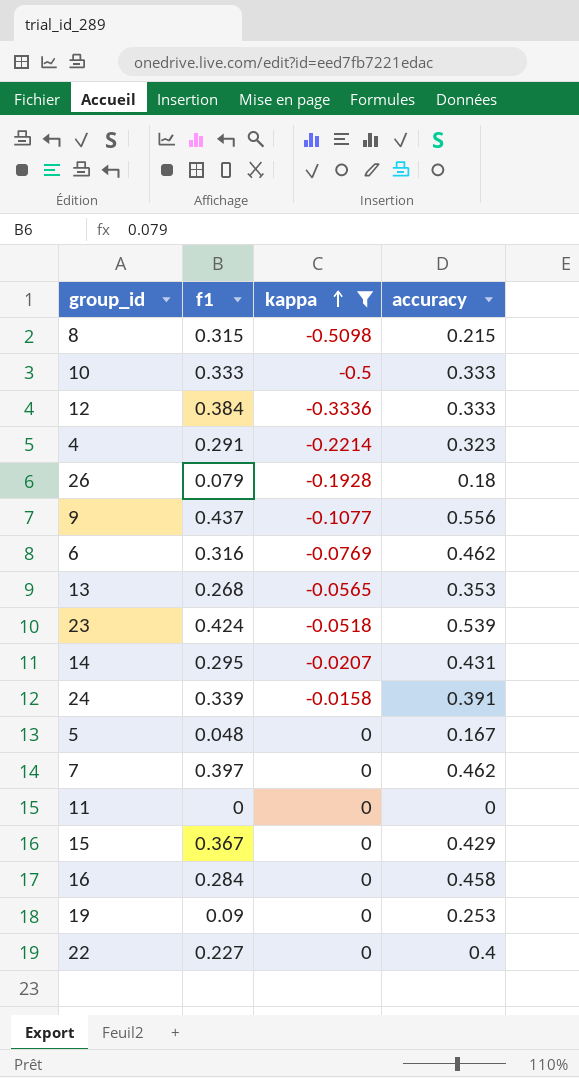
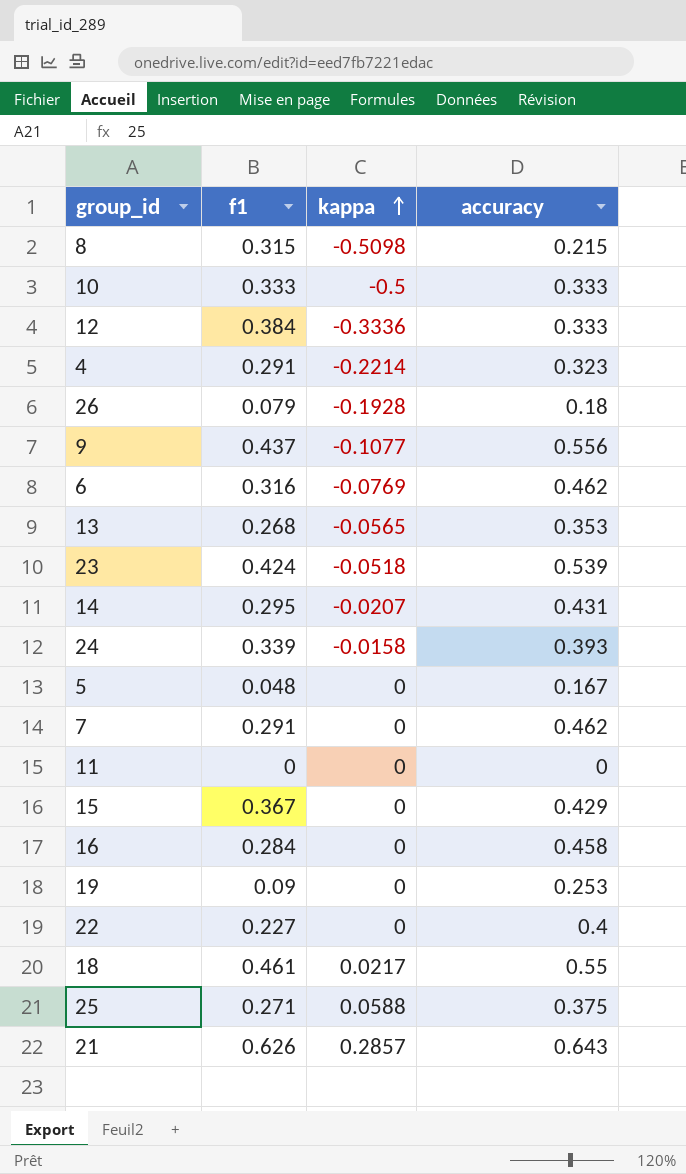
filter: kappa <= 0 -> none
24 | accuracy: 0.391 -> 0.393
7 | f1: 0.397 -> 0.291

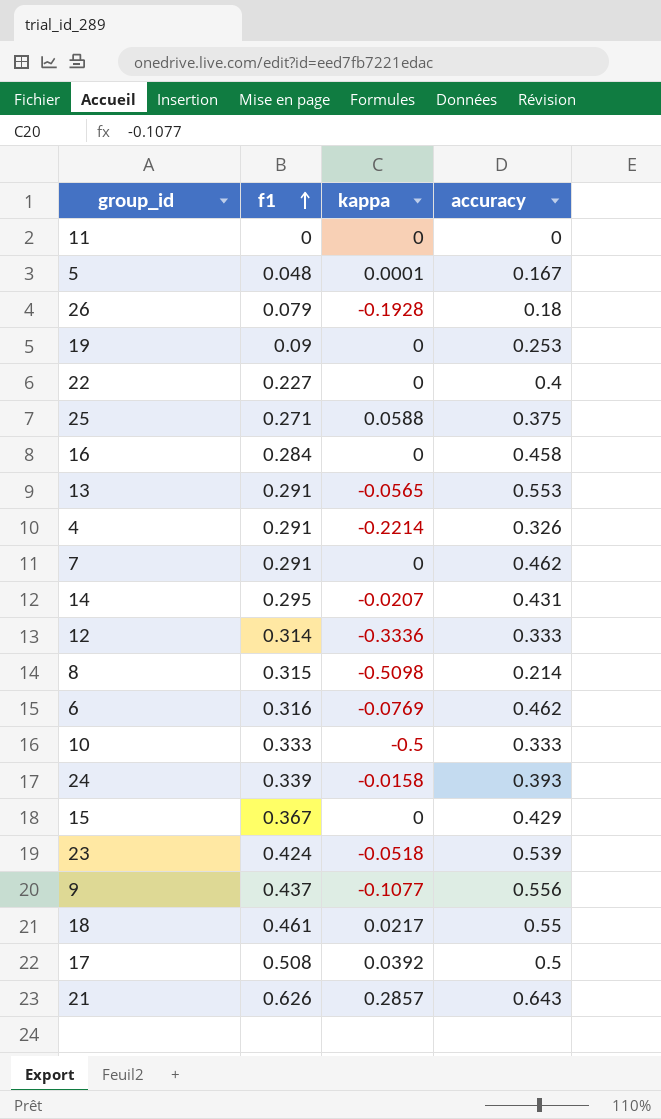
row order: kappa ascending -> f1 ascending
5 | kappa: 0 -> 0.0001
13 | f1: 0.268 -> 0.291
13 | accuracy: 0.353 -> 0.553
4 | accuracy: 0.323 -> 0.326
12 | f1: 0.384 -> 0.314
8 | accuracy: 0.215 -> 0.214
row 17: none -> 0.508 | 0.0392 | 0.5

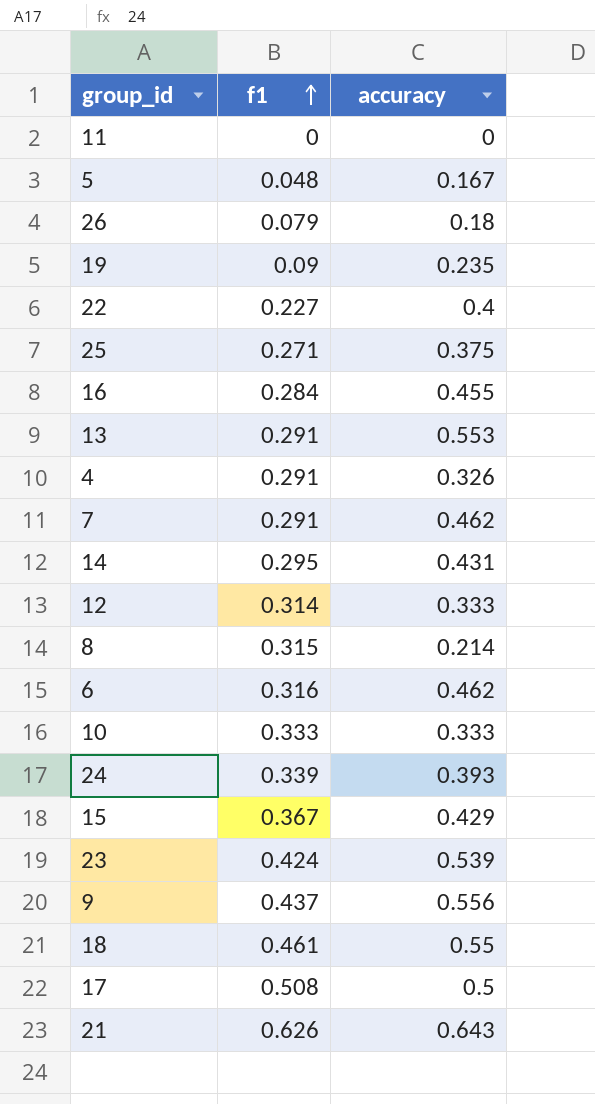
column kappa | position: 3 -> none
19 | accuracy: 0.253 -> 0.235
16 | accuracy: 0.458 -> 0.455

